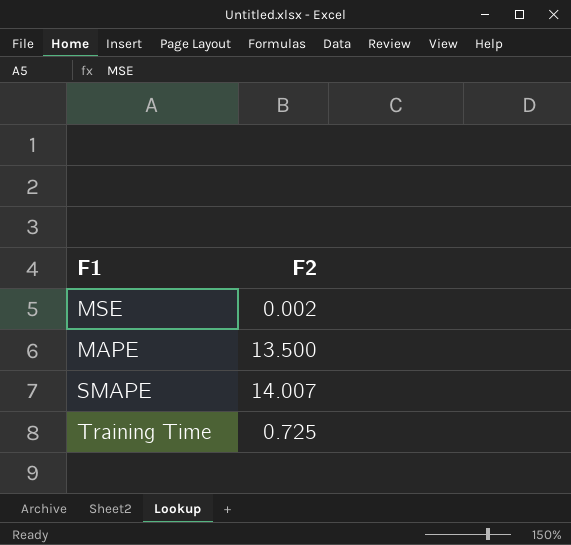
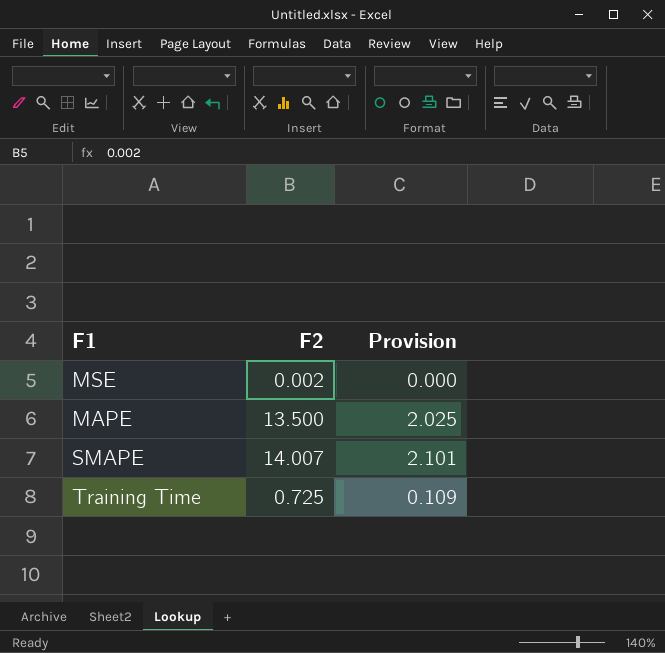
column Provision | formula: none -> [F2] * 0.15

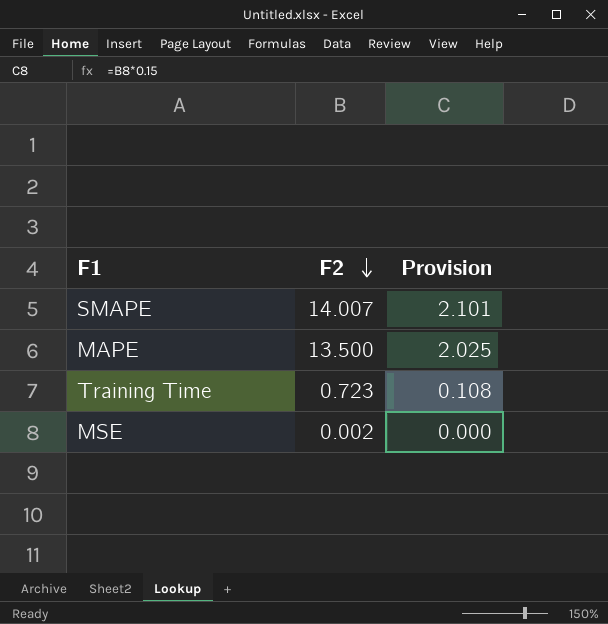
row order: none -> F2 descending
Training Time | F2: 0.725 -> 0.723
Training Time | Provision: 0.109 -> 0.108

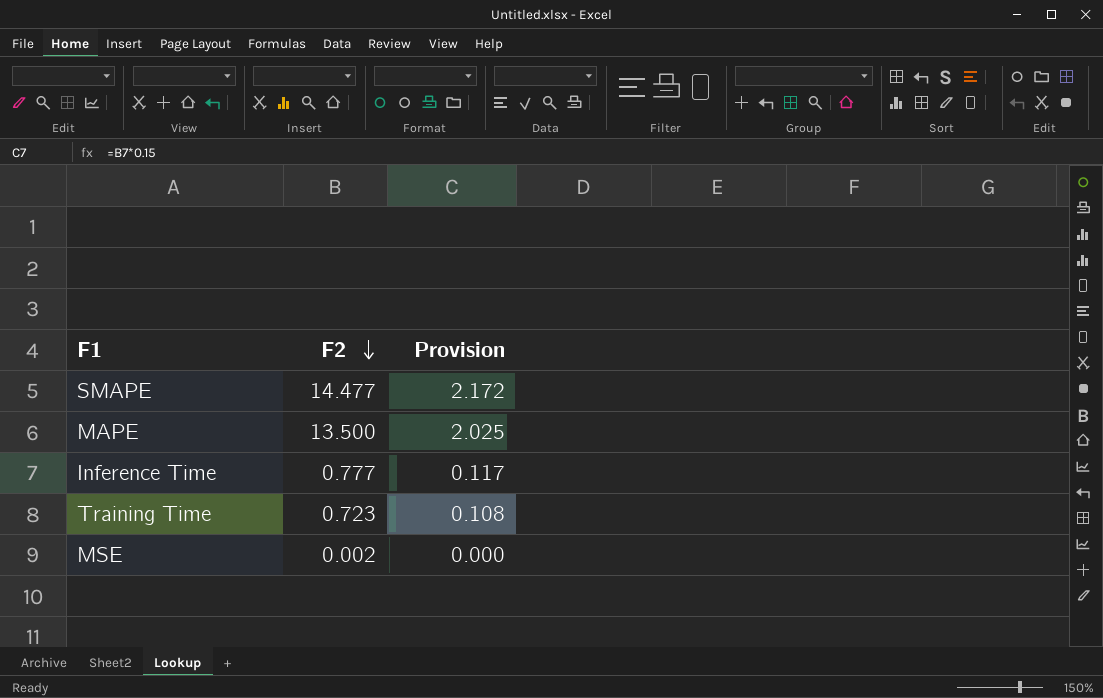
SMAPE | F2: 14.007 -> 14.477
SMAPE | Provision: 2.101 -> 2.172
row Inference Time: none -> 0.777 | 0.117

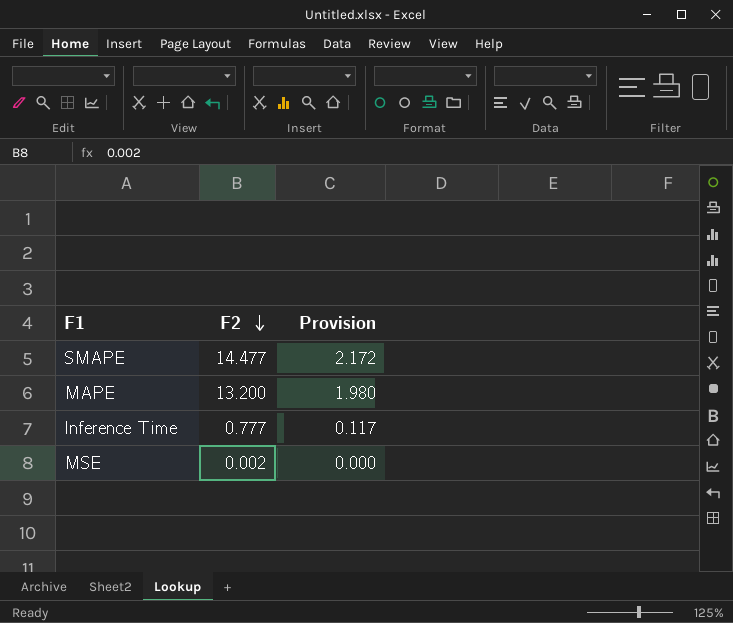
row Training Time: 0.723 | 0.108 -> none
MAPE | F2: 13.500 -> 13.200
MAPE | Provision: 2.025 -> 1.980

